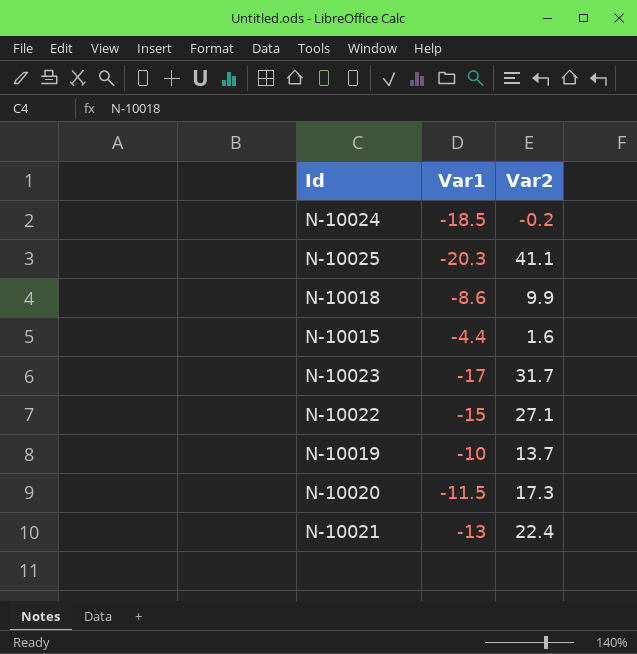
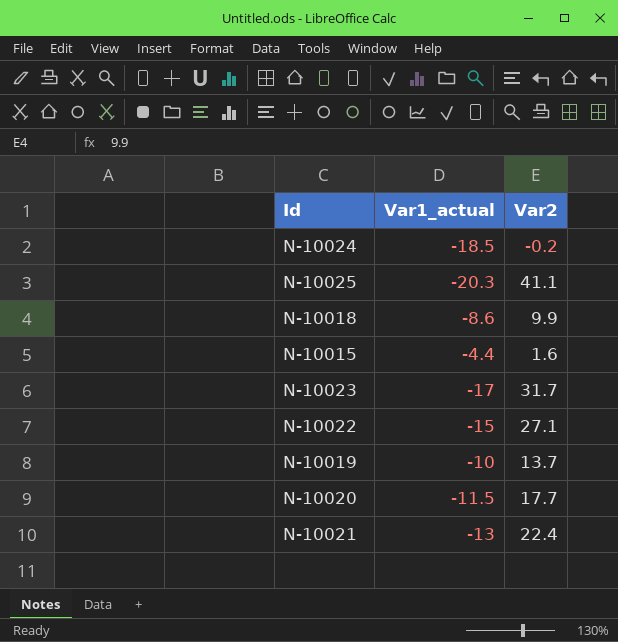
column name: Var1 -> Var1_actual
N-10020 | Var2: 17.3 -> 17.7

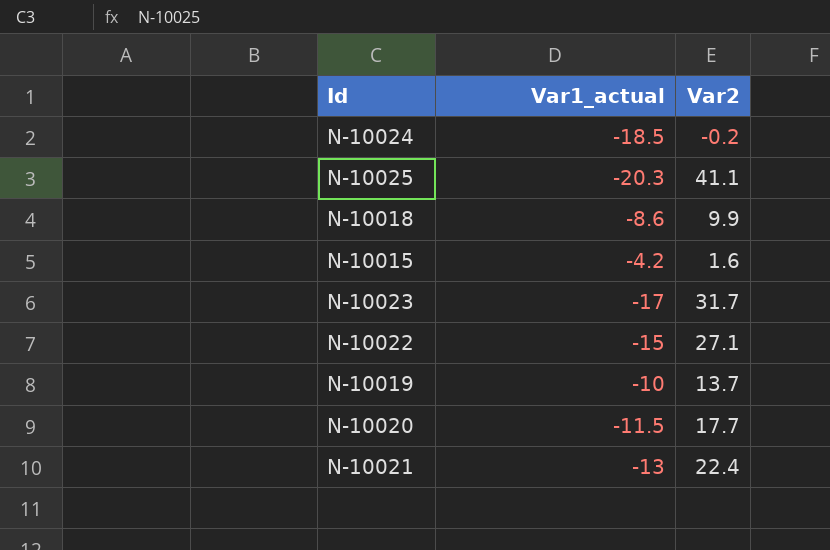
N-10015 | Var1_actual: -4.4 -> -4.2

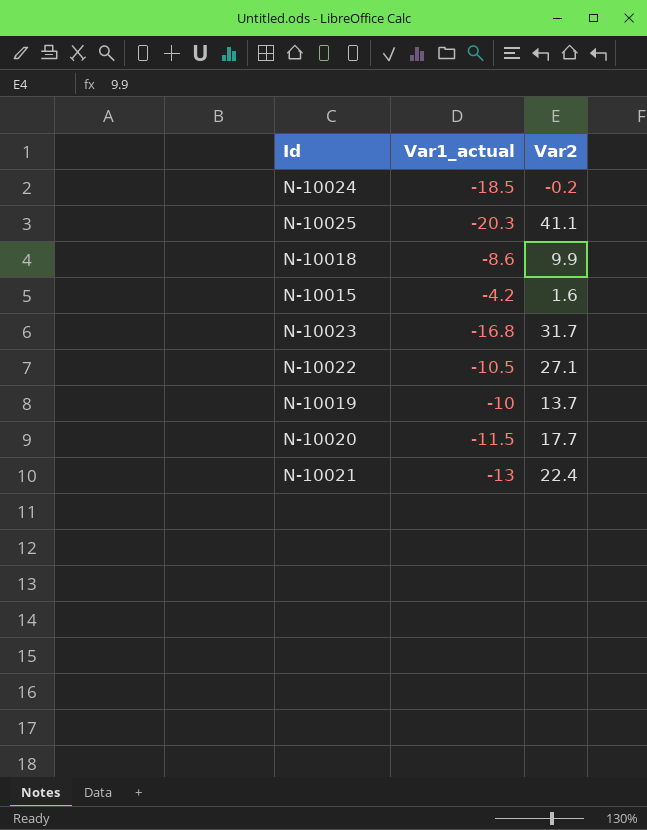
N-10023 | Var1_actual: -17 -> -16.8
N-10022 | Var1_actual: -15 -> -10.5

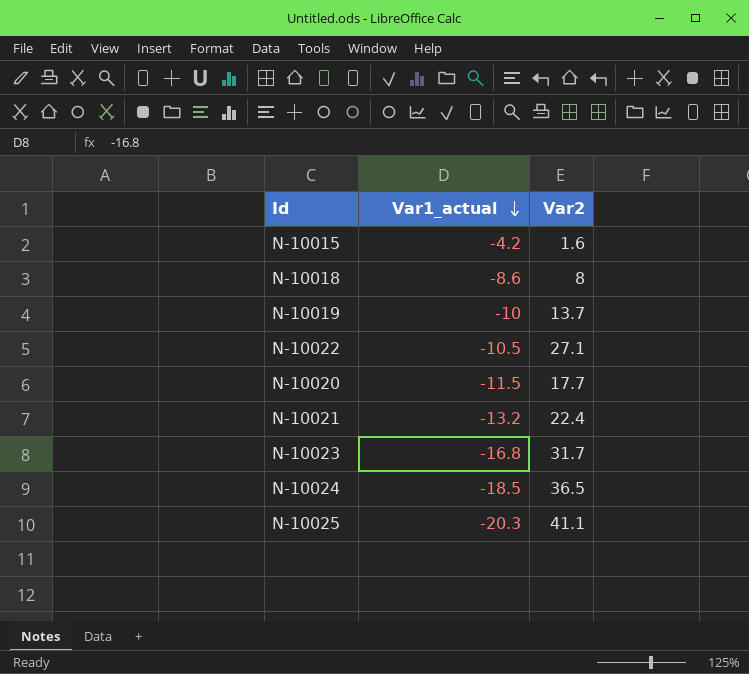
row order: none -> Var1_actual descending
N-10018 | Var2: 9.9 -> 8
N-10021 | Var1_actual: -13 -> -13.2
N-10024 | Var2: -0.2 -> 36.5

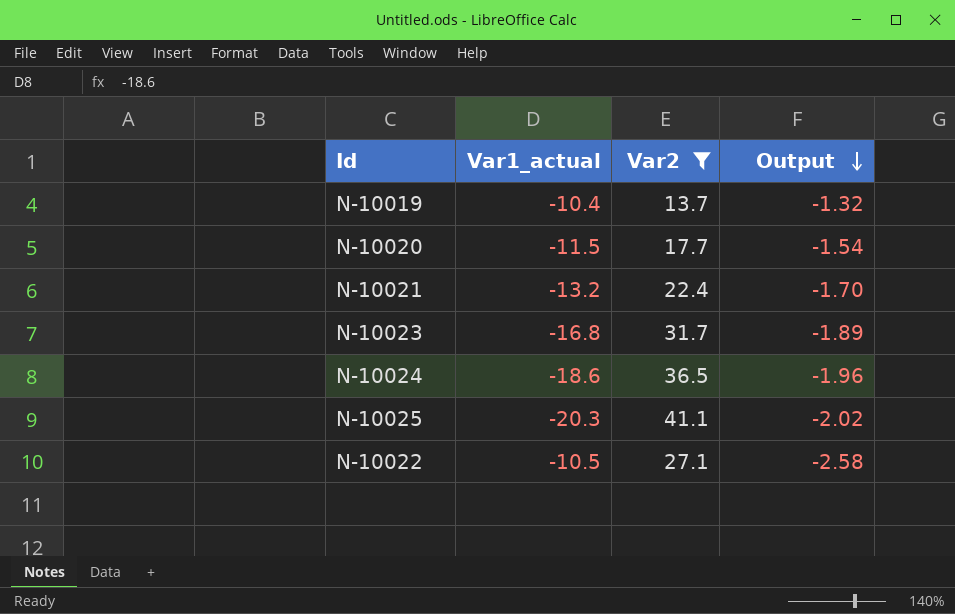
filter: none -> Var2 >= 13.7
row order: Var1_actual descending -> Output descending
column Output | formula: none -> [Var2] / [Var1_actual]
N-10019 | Var1_actual: -10 -> -10.4
N-10024 | Var1_actual: -18.5 -> -18.6

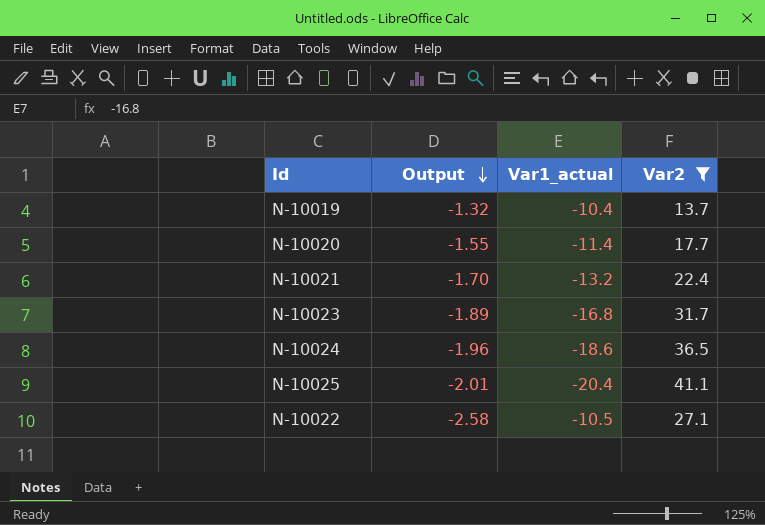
column Output | position: 4 -> 2
N-10020 | Output: -1.54 -> -1.55
N-10020 | Var1_actual: -11.5 -> -11.4
N-10025 | Output: -2.02 -> -2.01
N-10025 | Var1_actual: -20.3 -> -20.4

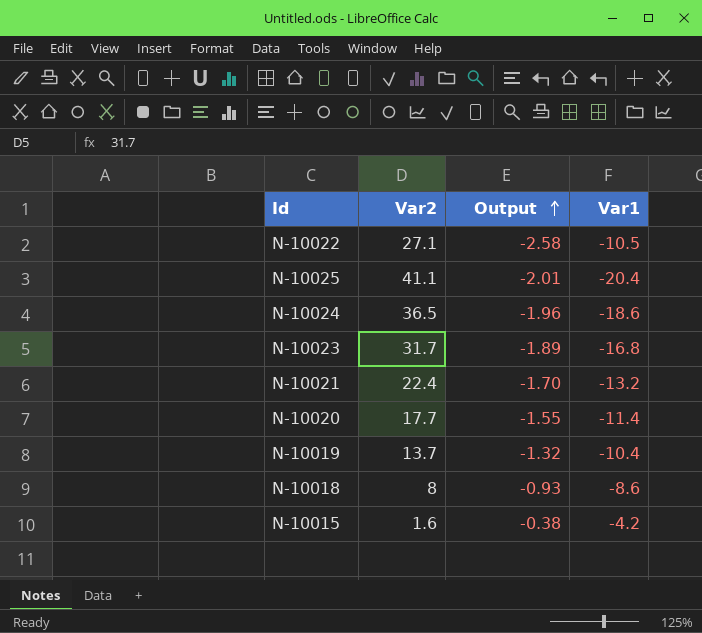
filter: Var2 >= 13.7 -> none
row order: Output descending -> Output ascending
column Var2 | position: 4 -> 2
column name: Var1_actual -> Var1

